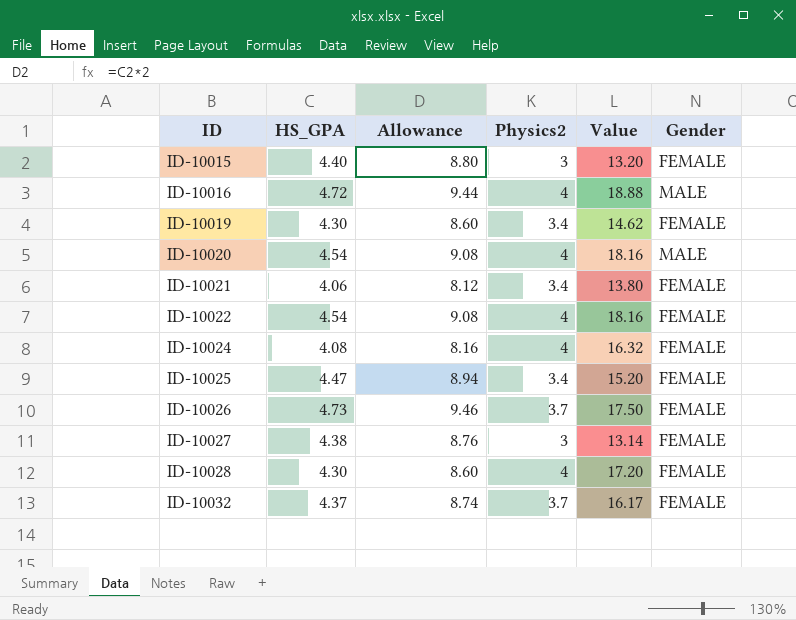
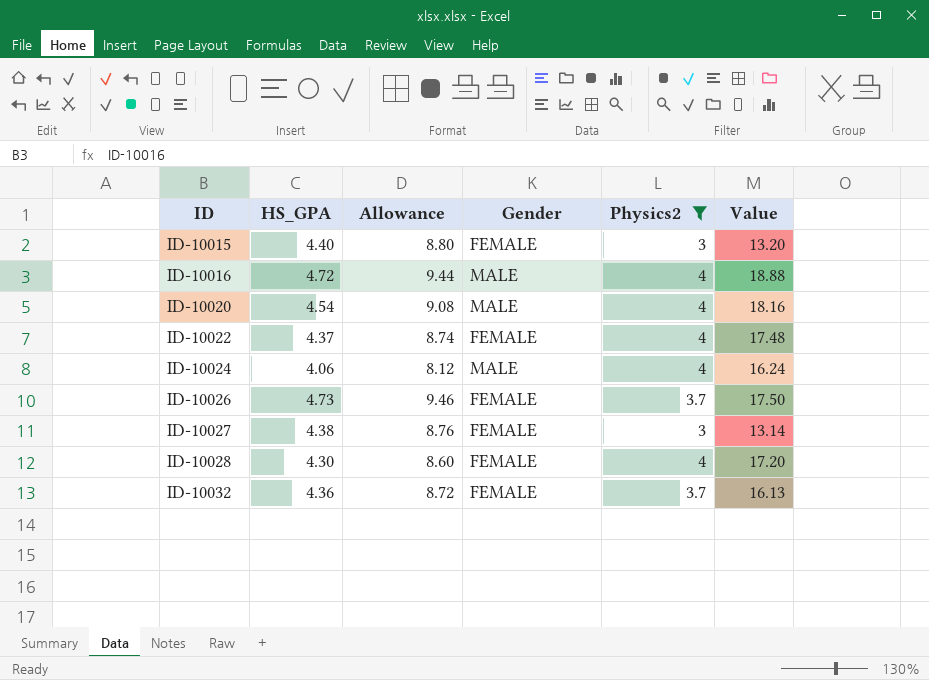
filter: none -> Physics2 != 3.4
column Gender | position: 6 -> 4
ID-10022 | HS_GPA: 4.54 -> 4.37
ID-10022 | Allowance: 9.08 -> 8.74
ID-10022 | Value: 18.16 -> 17.48
ID-10024 | HS_GPA: 4.08 -> 4.06
ID-10024 | Allowance: 8.16 -> 8.12
ID-10024 | Gender: FEMALE -> MALE
ID-10024 | Value: 16.32 -> 16.24
ID-10032 | HS_GPA: 4.37 -> 4.36
ID-10032 | Allowance: 8.74 -> 8.72
ID-10032 | Value: 16.17 -> 16.13

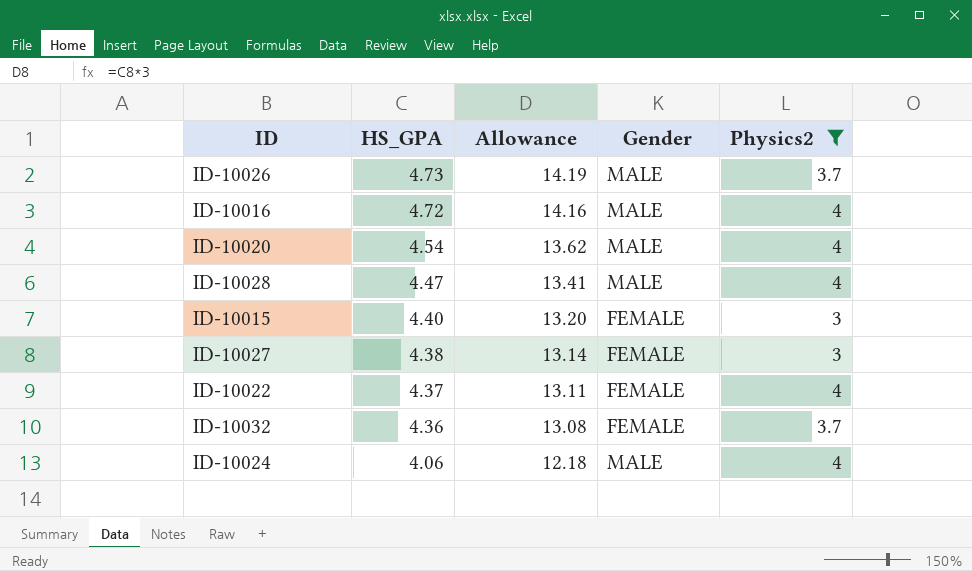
row order: ID ascending -> HS_GPA descending
column Value | formula: [HS_GPA] * [Physics2] -> none
column Allowance | formula: [HS_GPA] * 2 -> [HS_GPA] * 3
ID-10026 | Gender: FEMALE -> MALE
ID-10028 | HS_GPA: 4.30 -> 4.47
ID-10028 | Gender: FEMALE -> MALE

